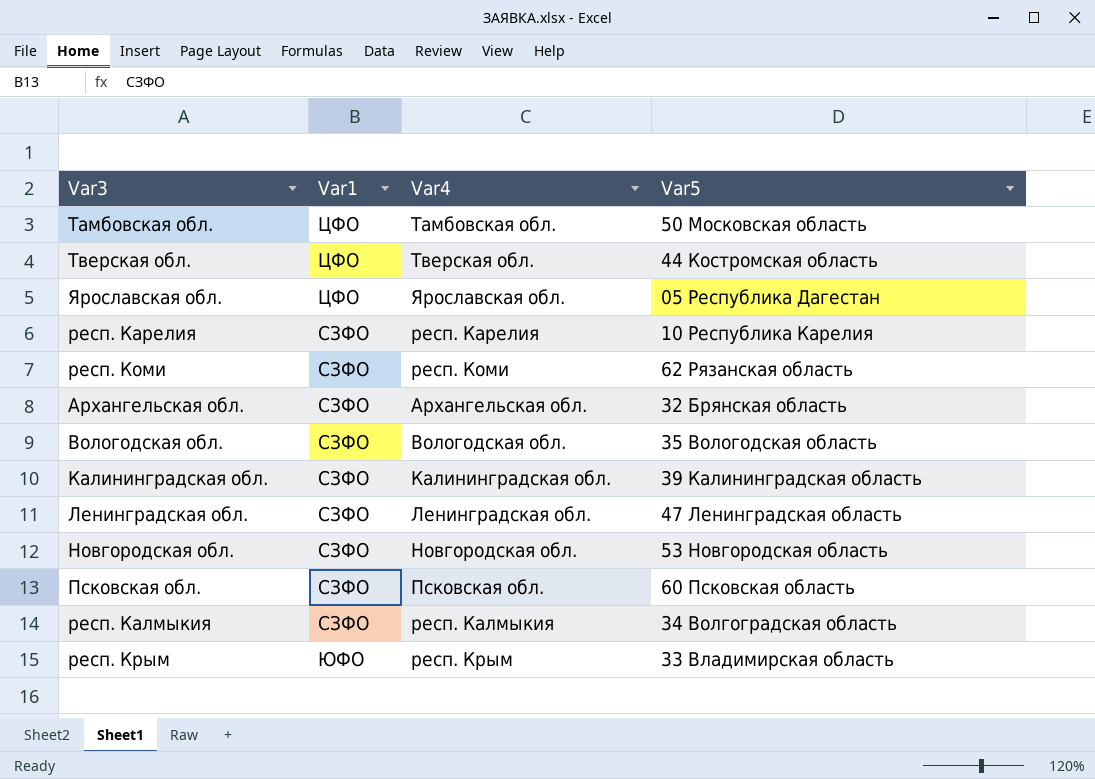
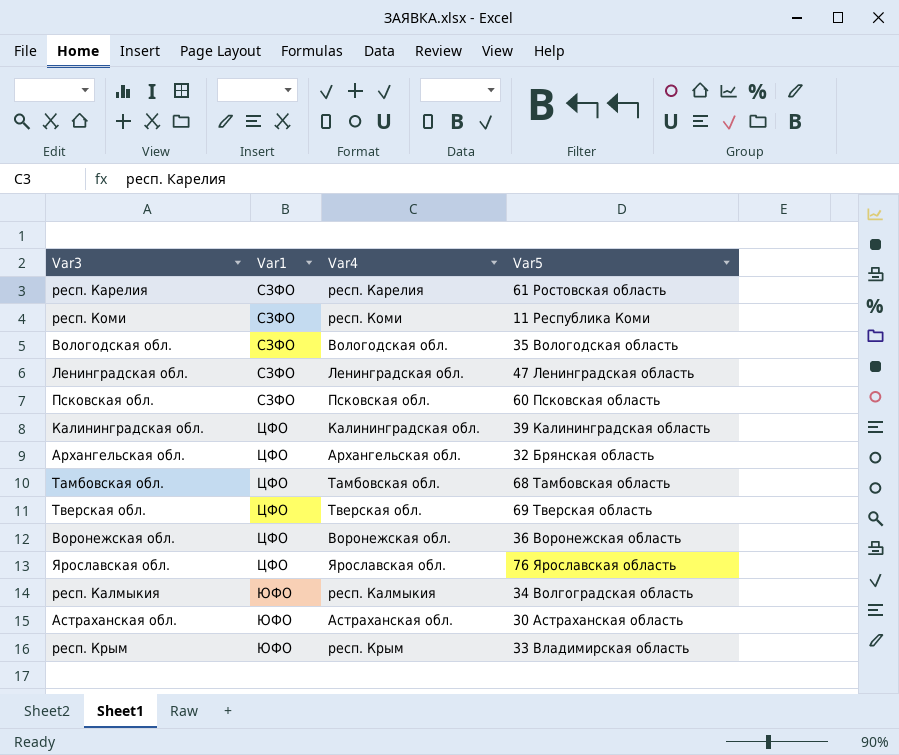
row order: none -> Var1 ascending
row Новгородская обл.: СЗФО | Новгородская обл. | 53 Новгородская область -> none
респ. Карелия | Var5: 10 Республика Карелия -> 61 Ростовская область
респ. Коми | Var5: 62 Рязанская область -> 11 Республика Коми
Калининградская обл. | Var1: СЗФО -> ЦФО
Архангельская обл. | Var1: СЗФО -> ЦФО
Тамбовская обл. | Var5: 50 Московская область -> 68 Тамбовская область
Тверская обл. | Var5: 44 Костромская область -> 69 Тверская область
row Воронежская обл.: none -> ЦФО | Воронежская обл. | 36 Воронежская область
Ярославская обл. | Var5: 05 Республика Дагестан -> 76 Ярославская область
респ. Калмыкия | Var1: СЗФО -> ЮФО
row Астраханская обл.: none -> ЮФО | Астраханская обл. | 30 Астраханская область

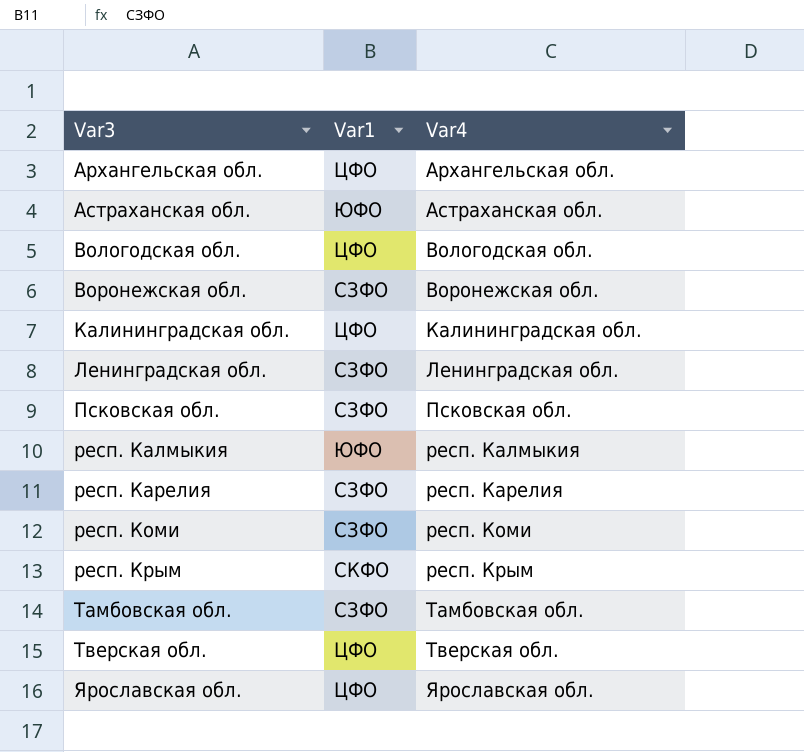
row order: Var1 ascending -> Var3 ascending
column Var5 | position: 4 -> none
Вологодская обл. | Var1: СЗФО -> ЦФО
Воронежская обл. | Var1: ЦФО -> СЗФО
респ. Крым | Var1: ЮФО -> СКФО
Тамбовская обл. | Var1: ЦФО -> СЗФО

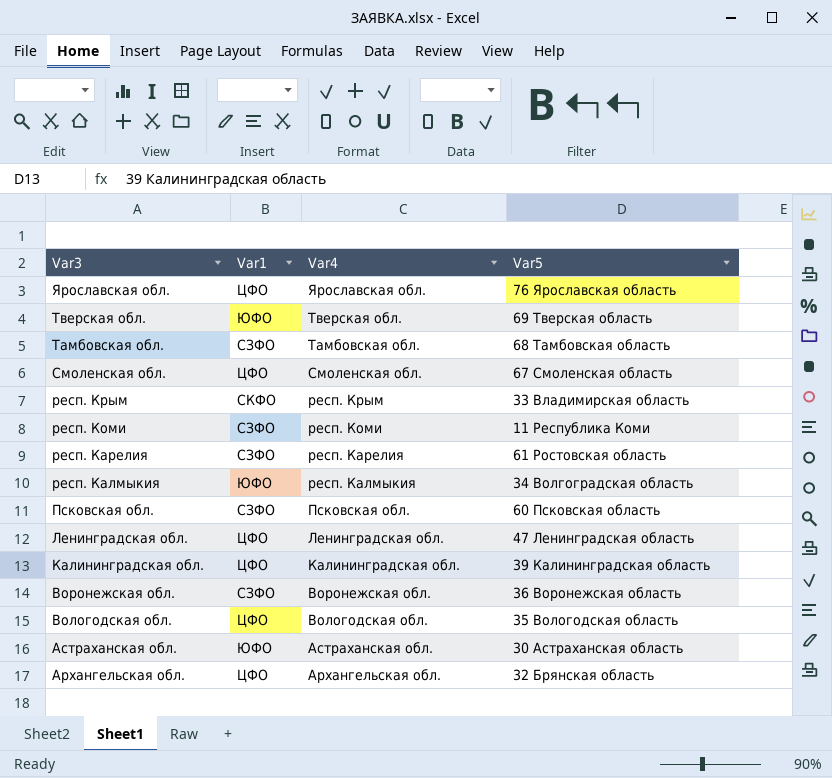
row order: Var3 ascending -> Var3 descending
column Var5 | position: none -> 4
Тверская обл. | Var1: ЦФО -> ЮФО
row Смоленская обл.: none -> ЦФО | Смоленская обл. | 67 Смоленская область
Ленинградская обл. | Var1: СЗФО -> ЦФО

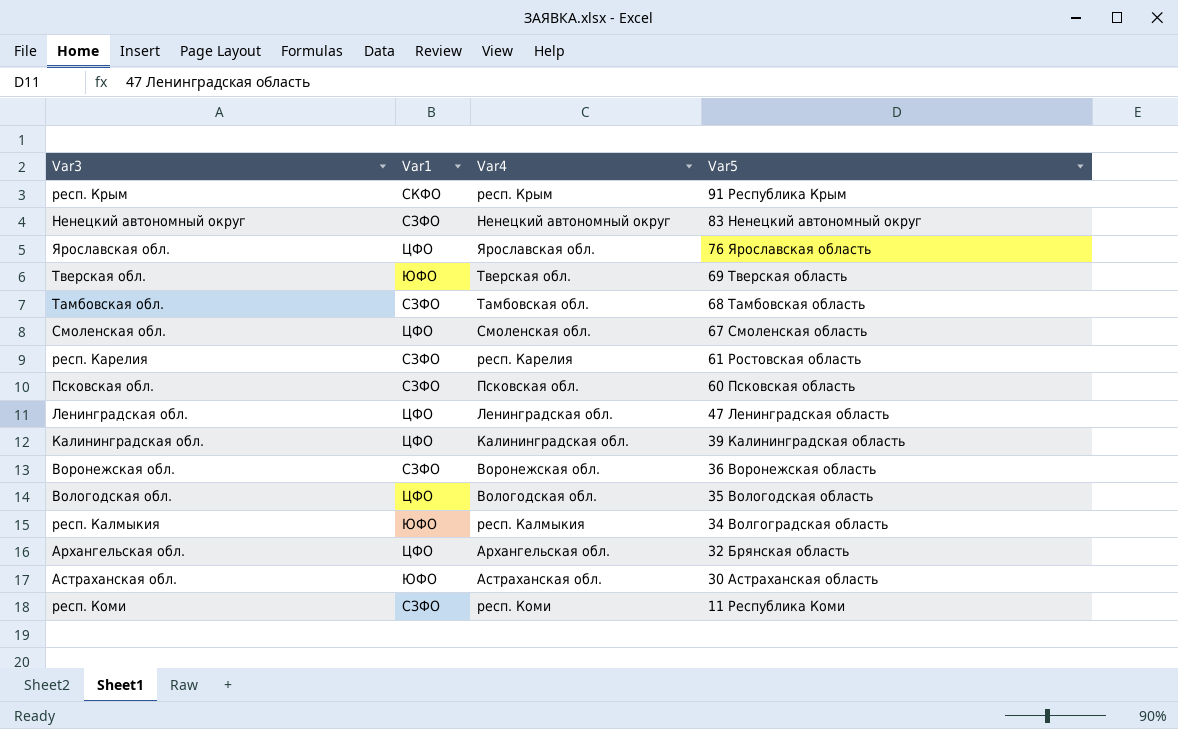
row order: Var3 descending -> Var5 descending
респ. Крым | Var5: 33 Владимирская область -> 91 Республика Крым
row Ненецкий автономный округ: none -> СЗФО | Ненецкий автономный округ | 83 Ненецкий автономный округ

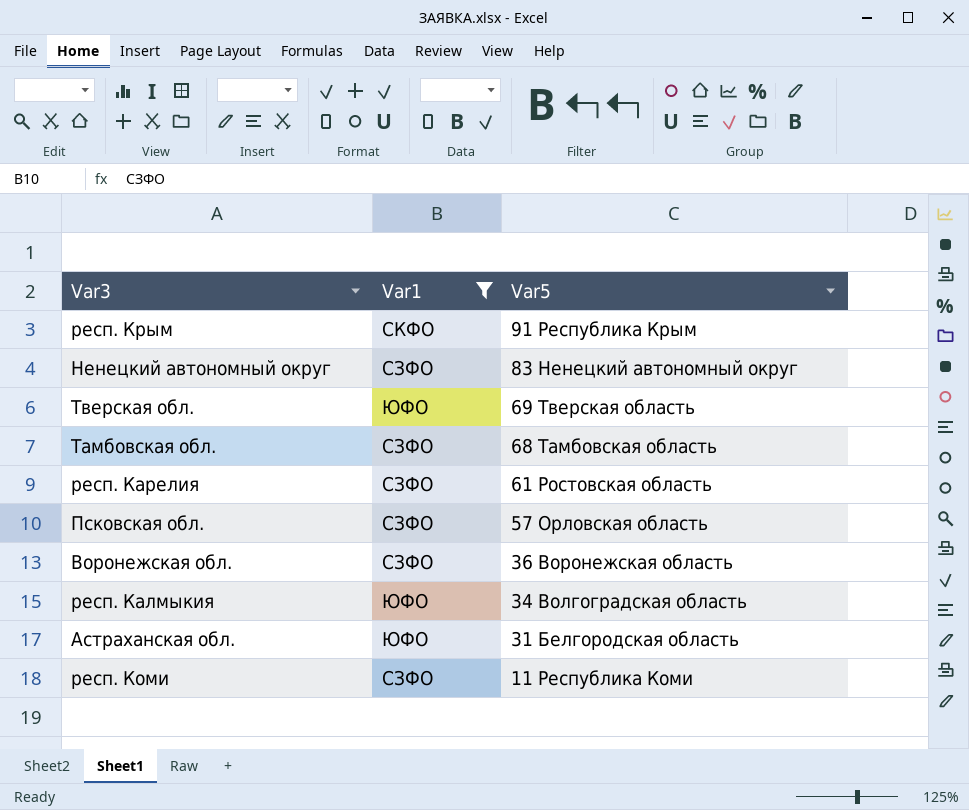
filter: none -> Var1 != ЦФО
column Var4 | position: 3 -> none
Псковская обл. | Var5: 60 Псковская область -> 57 Орловская область
Астраханская обл. | Var5: 30 Астраханская область -> 31 Белгородская область

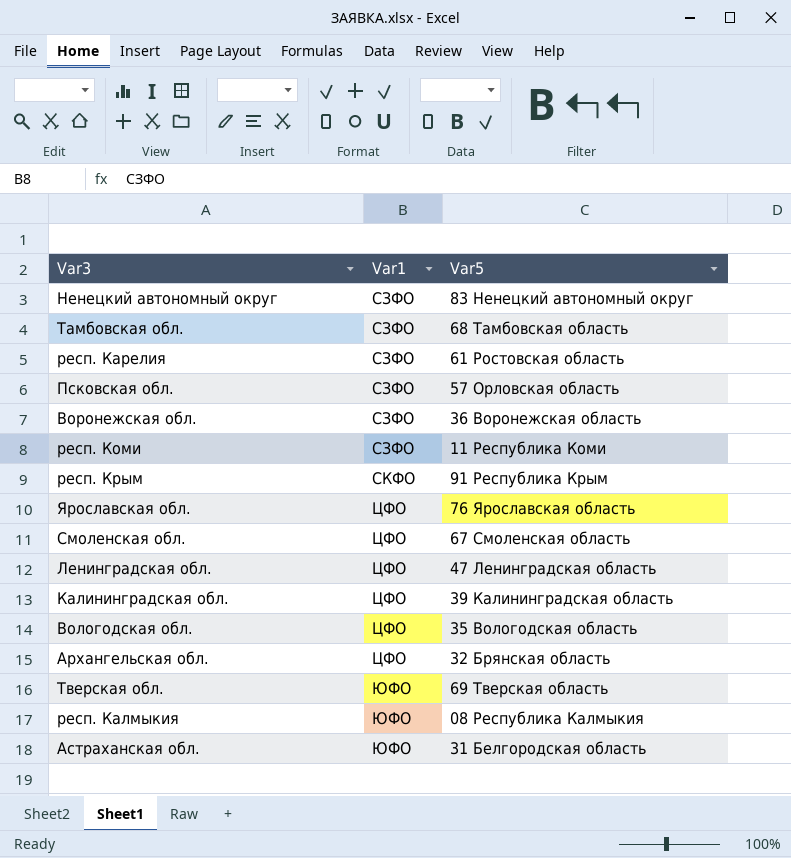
filter: Var1 != ЦФО -> none
row order: Var5 descending -> Var1 ascending
респ. Калмыкия | Var5: 34 Волгоградская область -> 08 Республика Калмыкия

